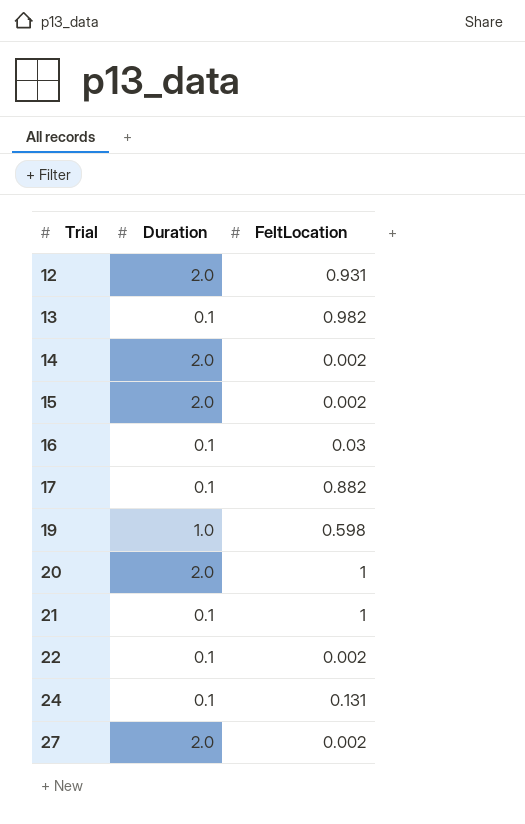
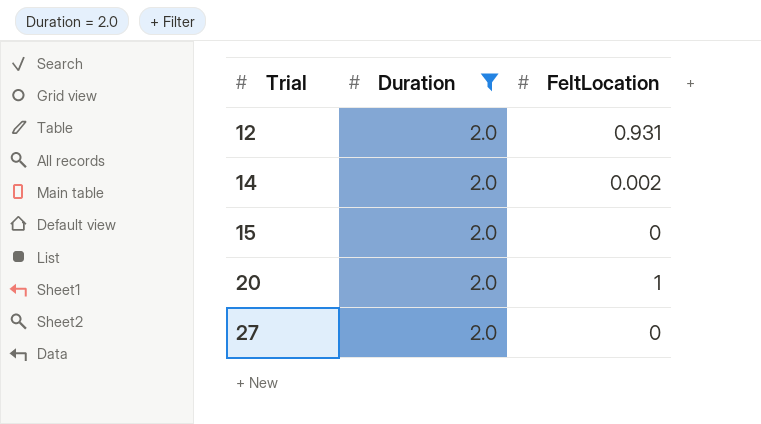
filter: none -> Duration = 2.0
15 | FeltLocation: 0.002 -> 0
27 | FeltLocation: 0.002 -> 0

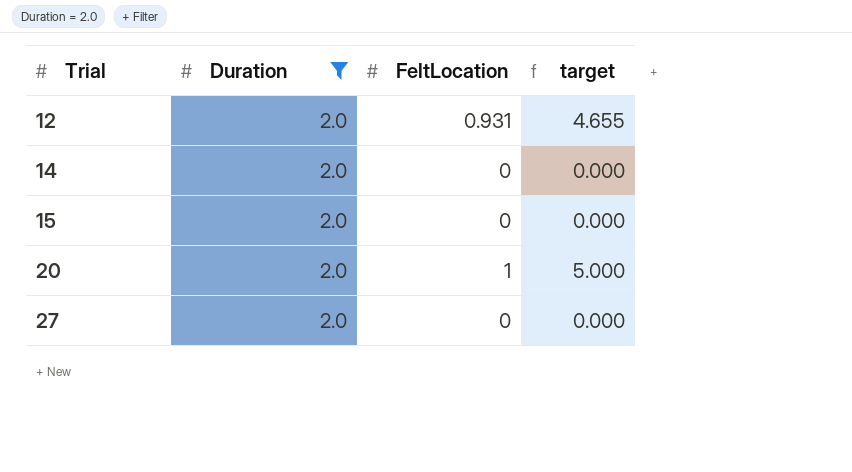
column target | formula: none -> [FeltLocation] * 5
14 | FeltLocation: 0.002 -> 0

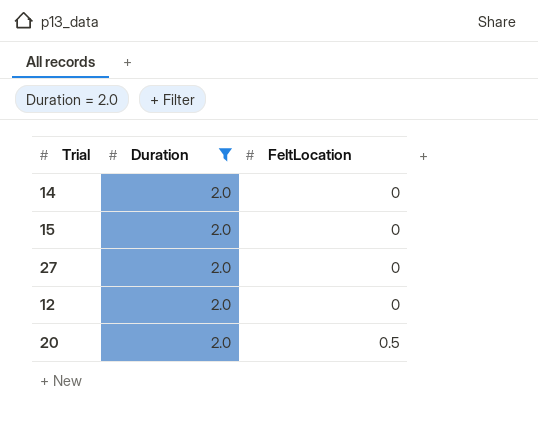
row order: Trial ascending -> FeltLocation ascending
column target | formula: [FeltLocation] * 5 -> none
12 | FeltLocation: 0.931 -> 0
20 | FeltLocation: 1 -> 0.5

